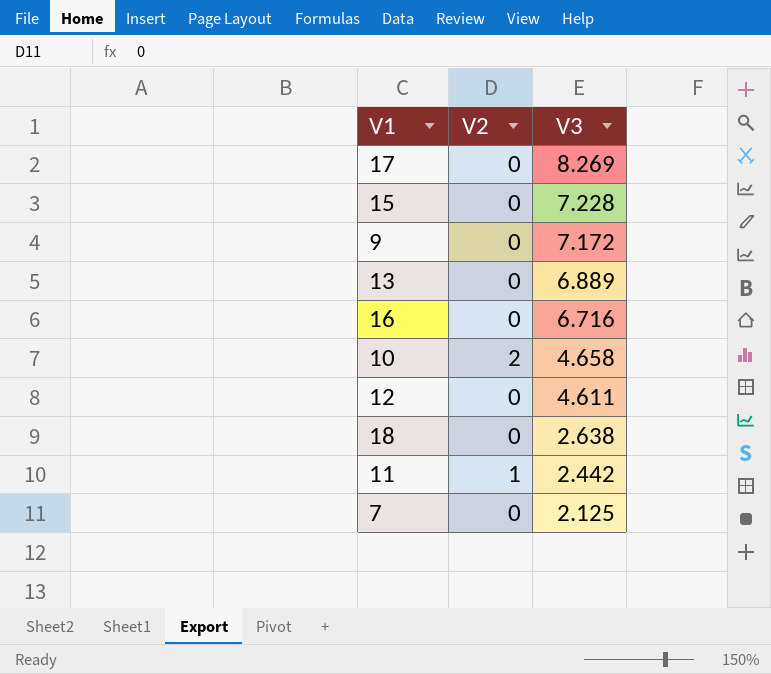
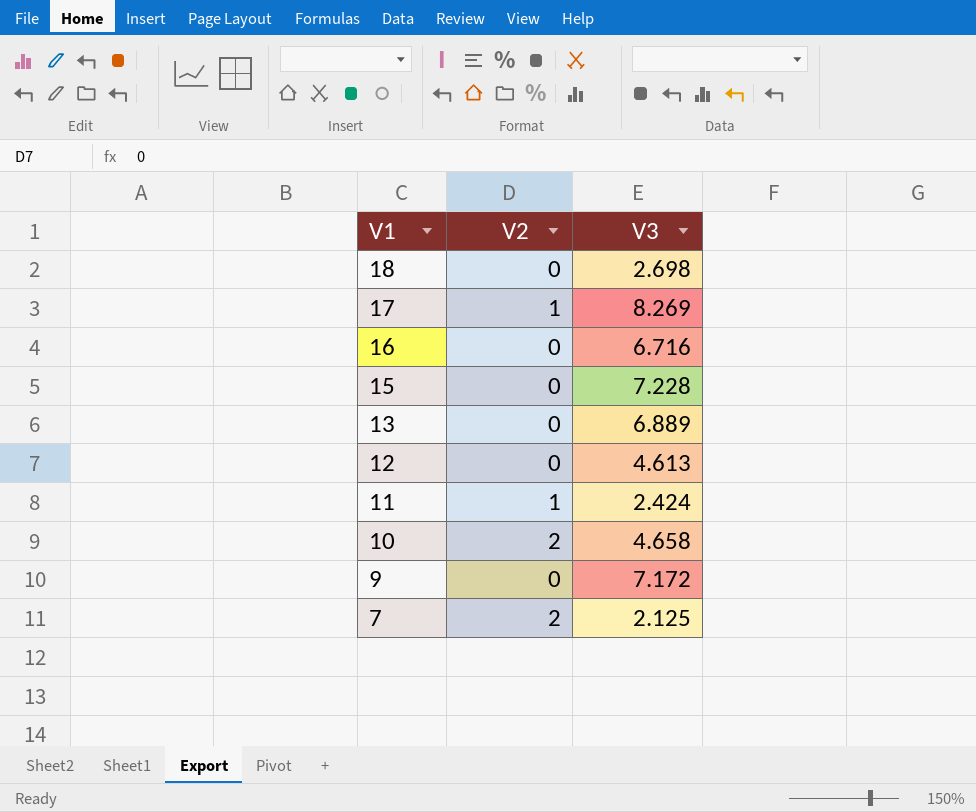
row order: V3 descending -> V1 descending
18 | V3: 2.638 -> 2.698
17 | V2: 0 -> 1
12 | V3: 4.611 -> 4.613
11 | V3: 2.442 -> 2.424
7 | V2: 0 -> 2

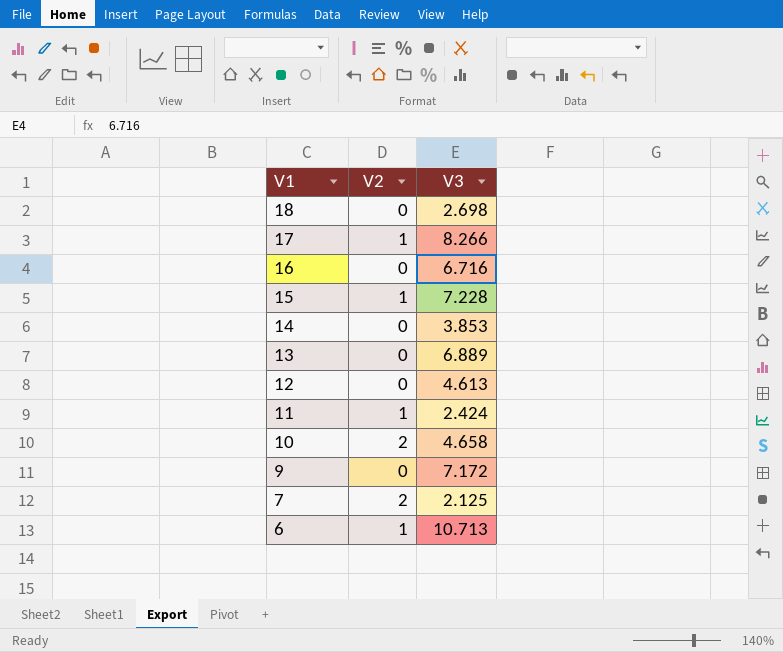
17 | V3: 8.269 -> 8.266
15 | V2: 0 -> 1
row 14: none -> 0 | 3.853
row 6: none -> 1 | 10.713

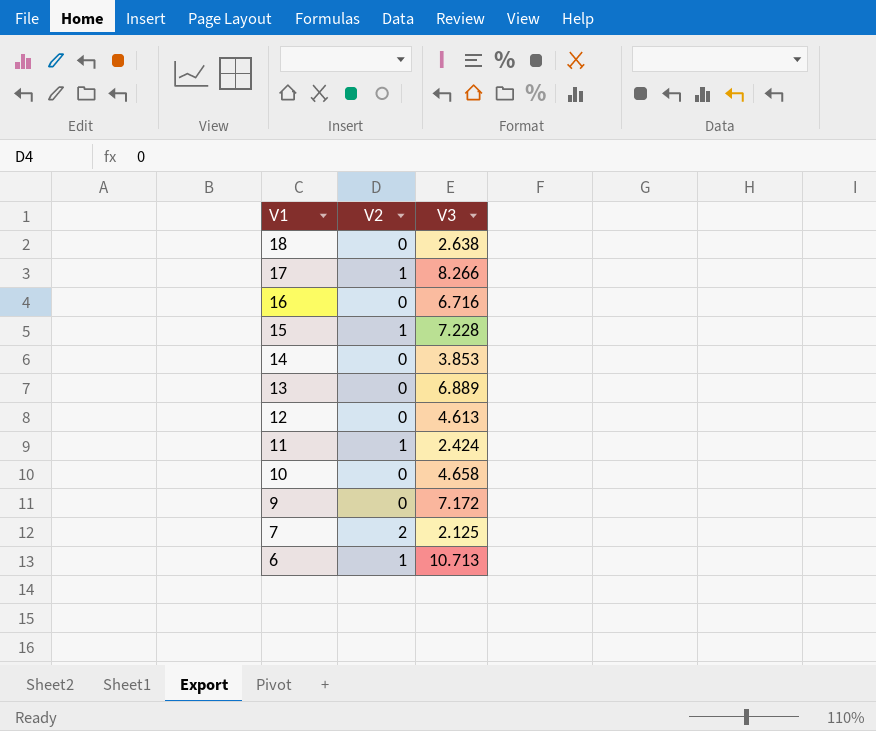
18 | V3: 2.698 -> 2.638
10 | V2: 2 -> 0

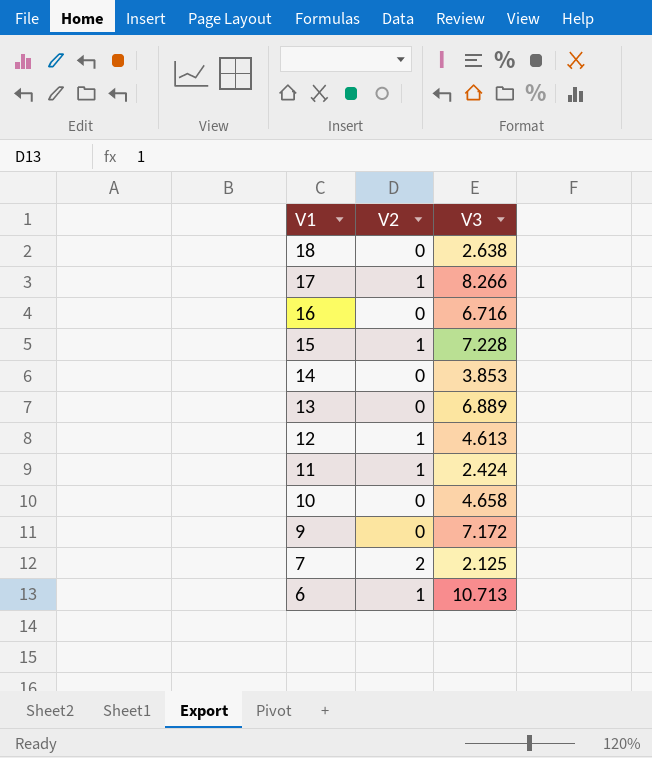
12 | V2: 0 -> 1

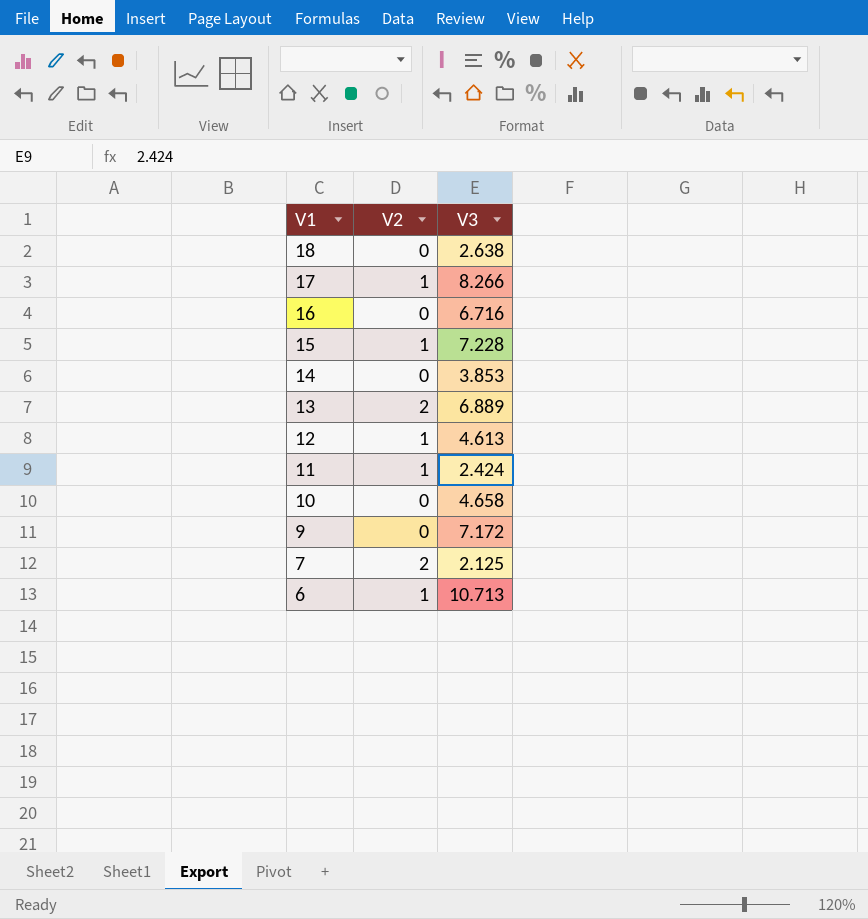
13 | V2: 0 -> 2

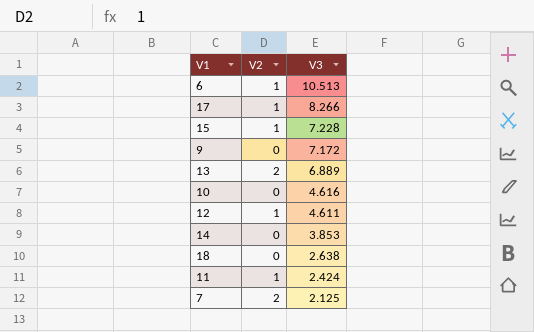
row order: V1 descending -> V3 descending
row 16: 0 | 6.716 -> none
6 | V3: 10.713 -> 10.513
10 | V3: 4.658 -> 4.616
12 | V3: 4.613 -> 4.611

